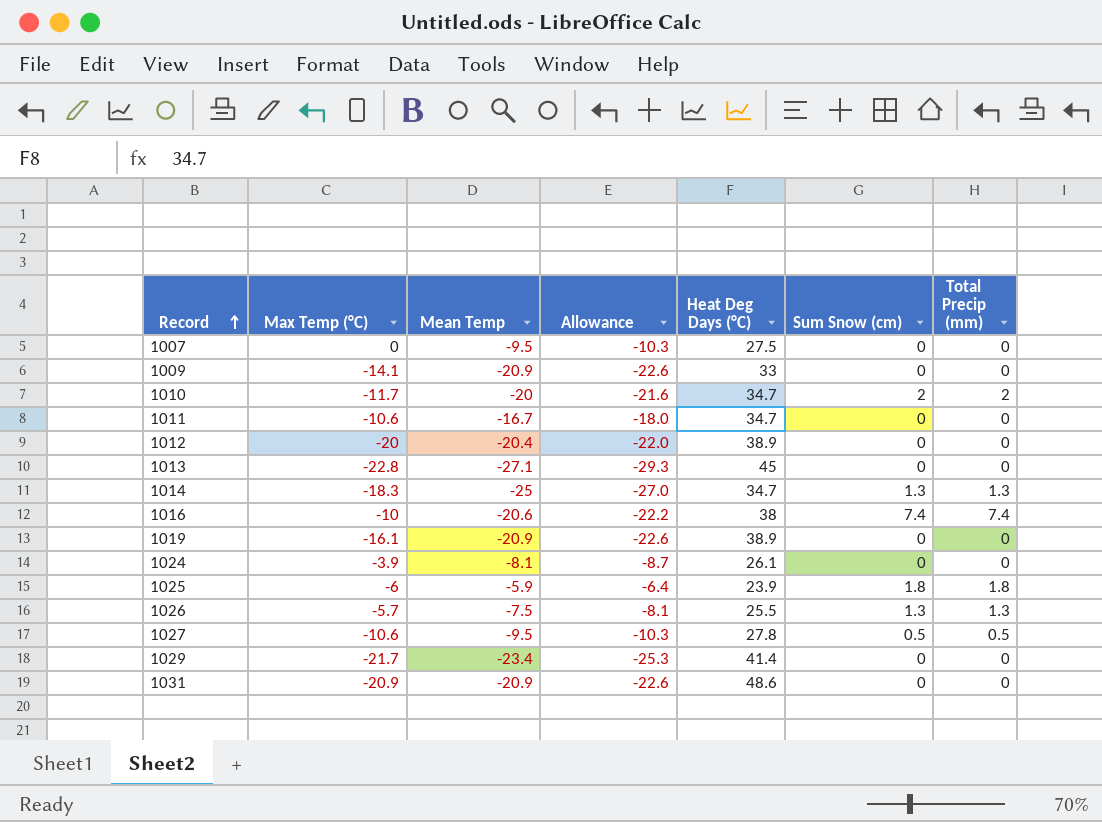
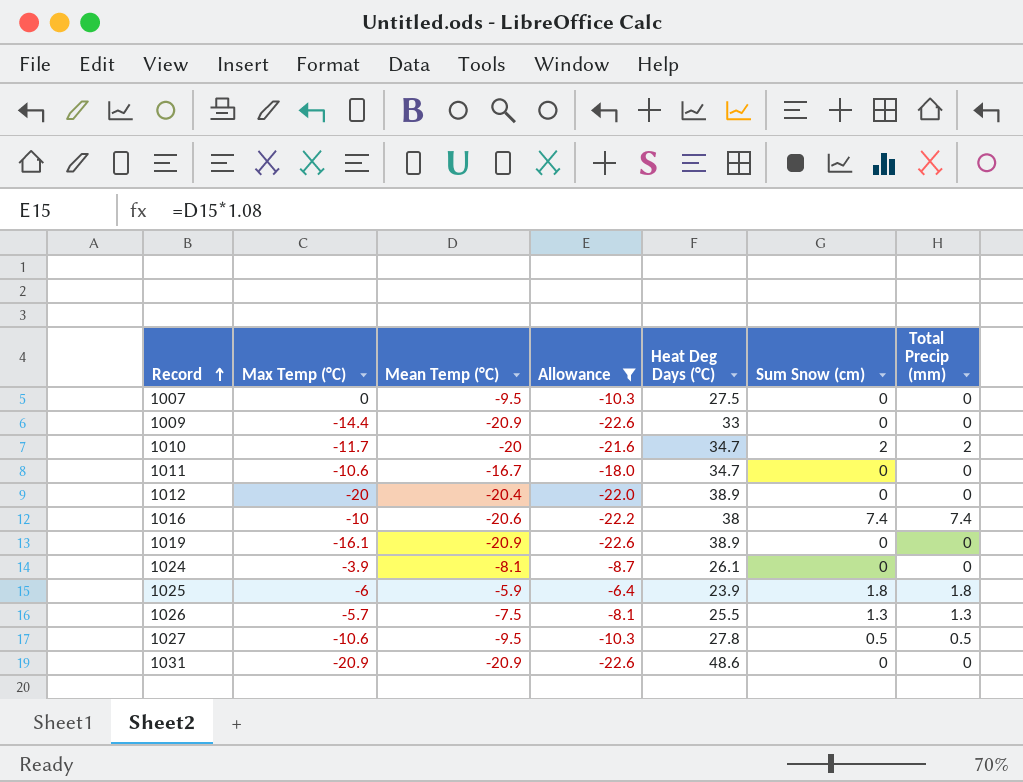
filter: none -> Allowance >= -22.6
column name: Mean Temp -> Mean Temp (°C)
1009 | Max Temp (°C): -14.1 -> -14.4

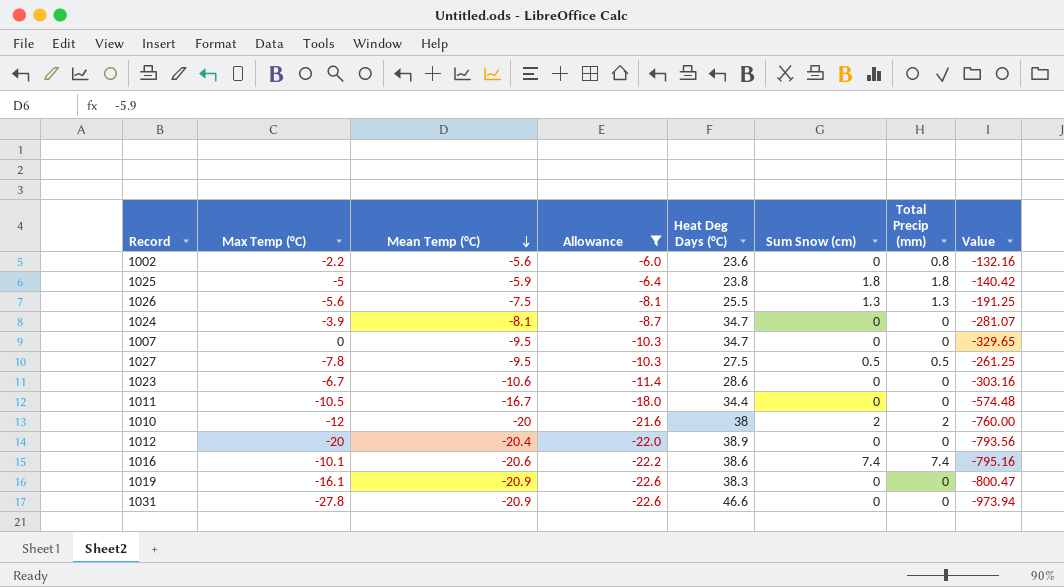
row order: Record ascending -> Mean Temp (°C) descending
column Value | formula: none -> [Mean Temp (°C)] * [Heat Deg Days (°C)]
row 1009: -14.4 | -20.9 | -22.6 | 33 | 0 | 0 -> none
row 1002: none -> -2.2 | -5.6 | -6.0 | 23.6 | 0 | 0.8 | -132.16
1025 | Max Temp (°C): -6 -> -5
1025 | Heat Deg Days (°C): 23.9 -> 23.8
1026 | Max Temp (°C): -5.7 -> -5.6
1024 | Heat Deg Days (°C): 26.1 -> 34.7
1007 | Heat Deg Days (°C): 27.5 -> 34.7
1027 | Max Temp (°C): -10.6 -> -7.8
1027 | Heat Deg Days (°C): 27.8 -> 27.5
row 1023: none -> -6.7 | -10.6 | -11.4 | 28.6 | 0 | 0 | -303.16
1011 | Max Temp (°C): -10.6 -> -10.5
1011 | Heat Deg Days (°C): 34.7 -> 34.4
1010 | Max Temp (°C): -11.7 -> -12
1010 | Heat Deg Days (°C): 34.7 -> 38
1016 | Max Temp (°C): -10 -> -10.1
1016 | Heat Deg Days (°C): 38 -> 38.6
1019 | Heat Deg Days (°C): 38.9 -> 38.3
1031 | Max Temp (°C): -20.9 -> -27.8
1031 | Heat Deg Days (°C): 48.6 -> 46.6

